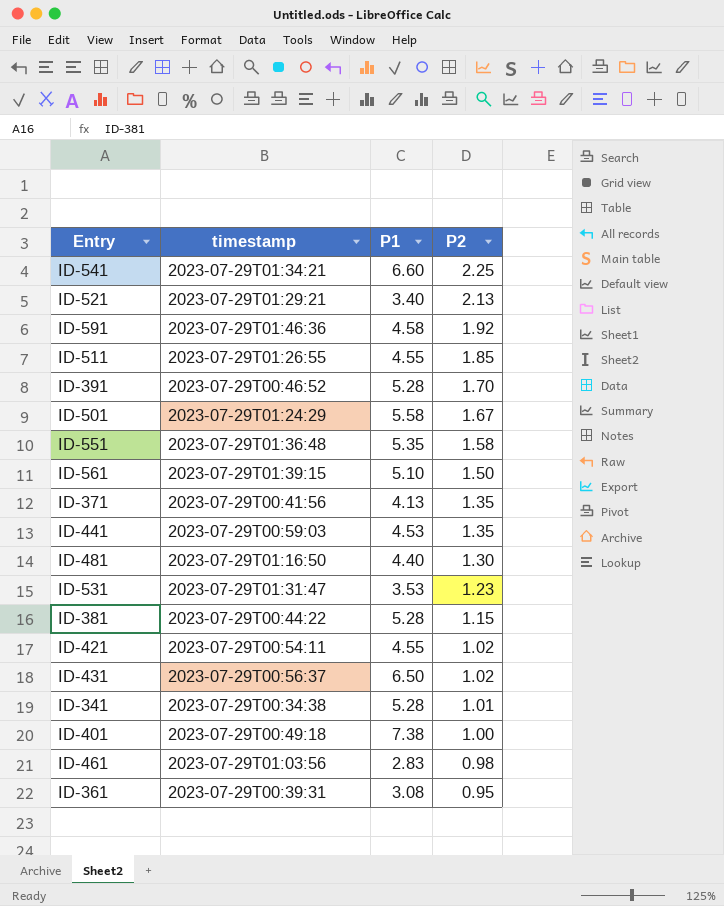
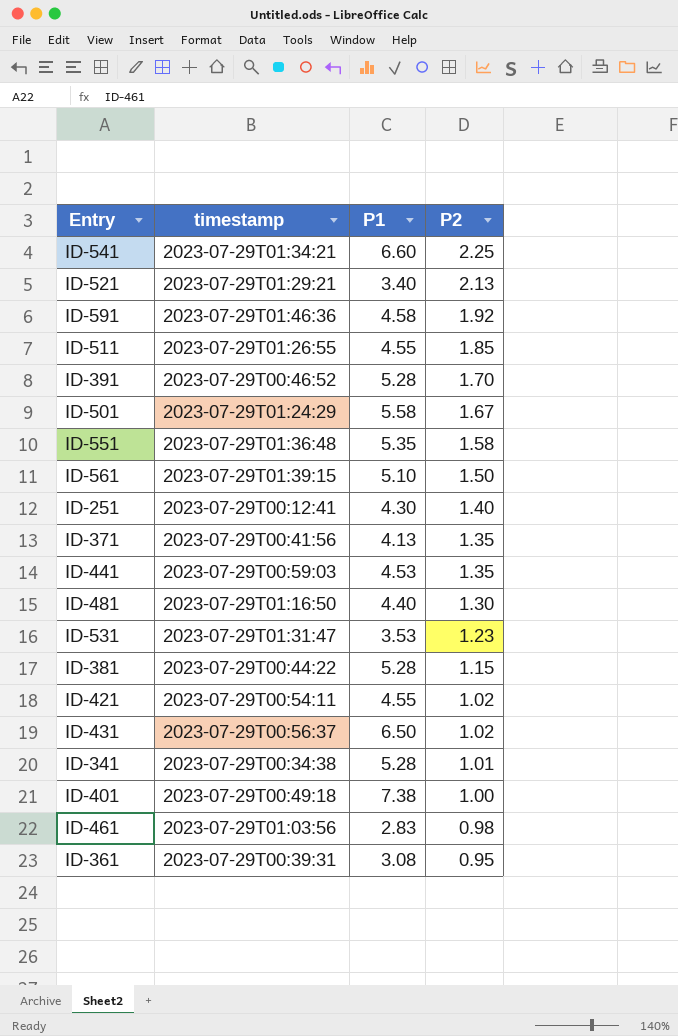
row ID-251: none -> 2023-07-29T00:12:41 | 4.30 | 1.40

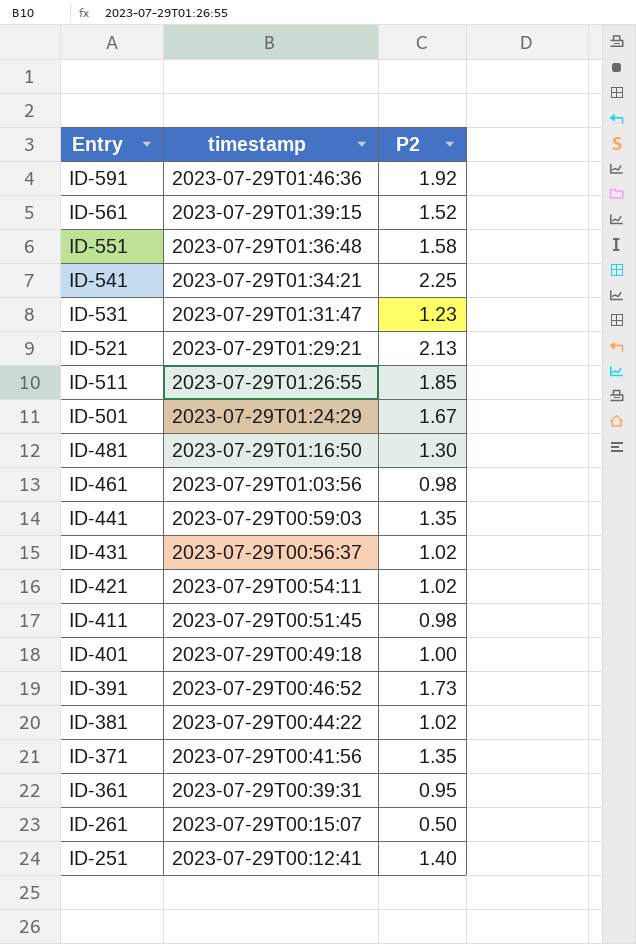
row order: P2 descending -> Entry descending
column P1 | position: 3 -> none
row ID-341: 2023-07-29T00:34:38 | 5.28 | 1.01 -> none
ID-561 | P2: 1.50 -> 1.52
row ID-411: none -> 2023-07-29T00:51:45 | 0.98
ID-391 | P2: 1.70 -> 1.73
ID-381 | P2: 1.15 -> 1.02
row ID-261: none -> 2023-07-29T00:15:07 | 0.50

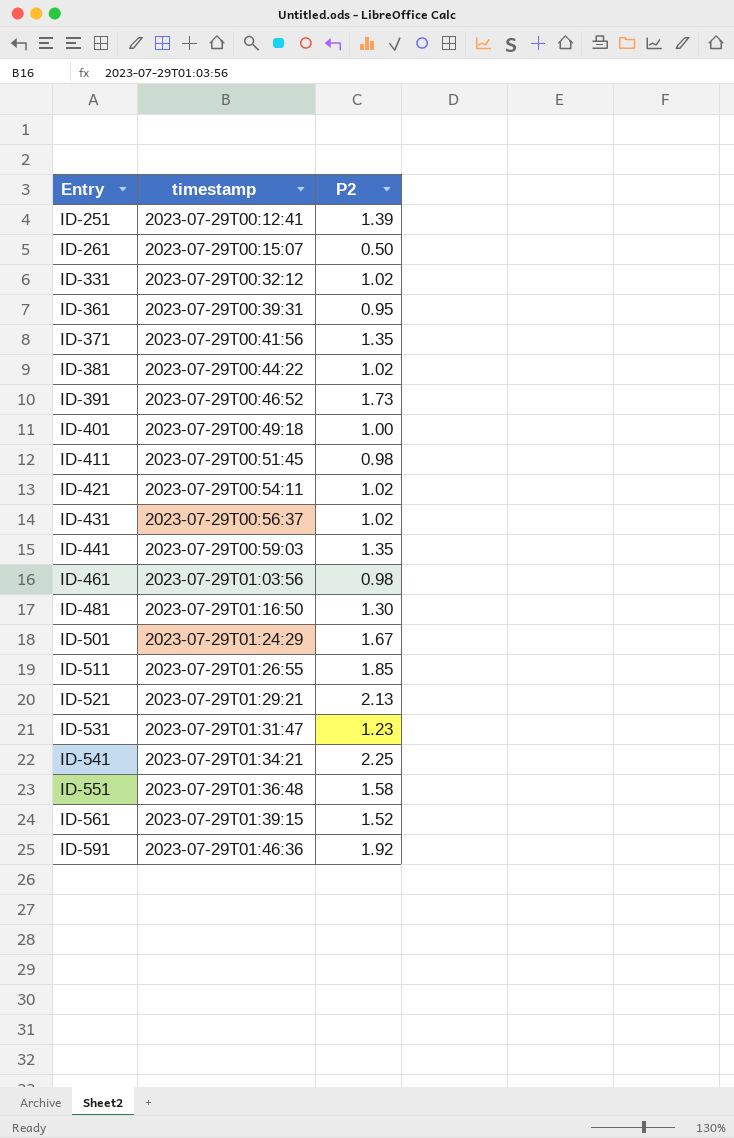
row order: Entry descending -> Entry ascending
ID-251 | P2: 1.40 -> 1.39
row ID-331: none -> 2023-07-29T00:32:12 | 1.02

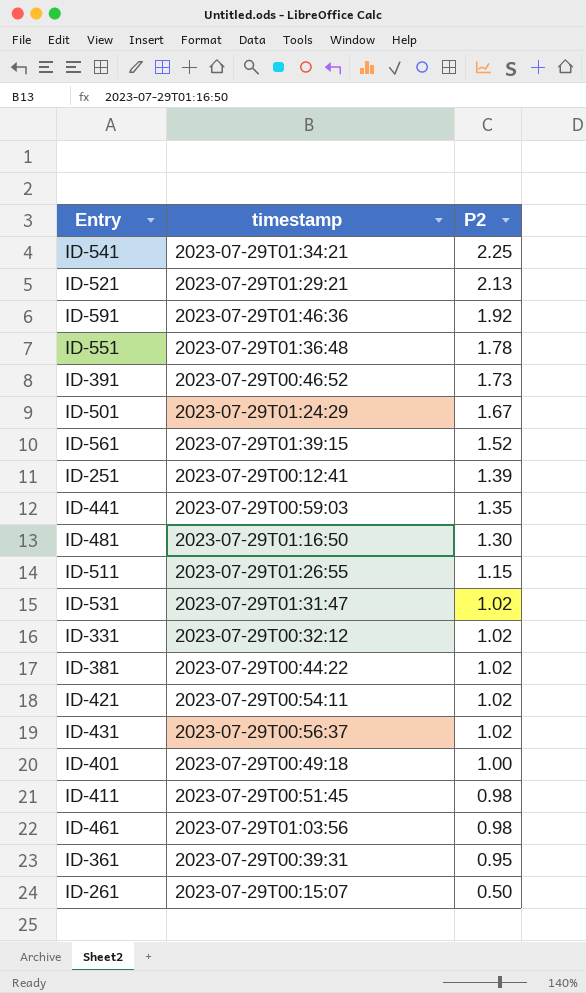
row order: Entry ascending -> P2 descending
row ID-371: 2023-07-29T00:41:56 | 1.35 -> none
ID-551 | P2: 1.58 -> 1.78
ID-511 | P2: 1.85 -> 1.15
ID-531 | P2: 1.23 -> 1.02

